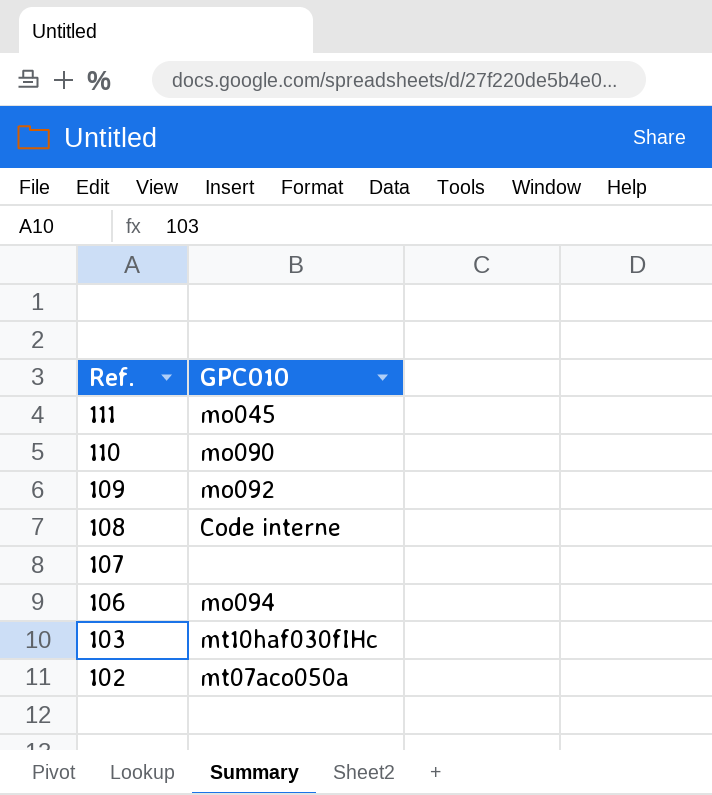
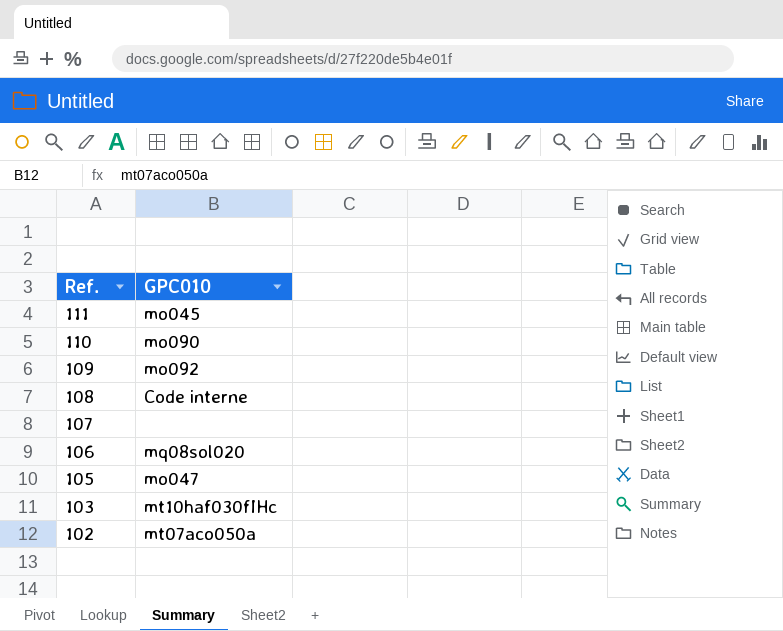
106 | GPC010: mo094 -> mq08sol020
row 105: none -> mo047

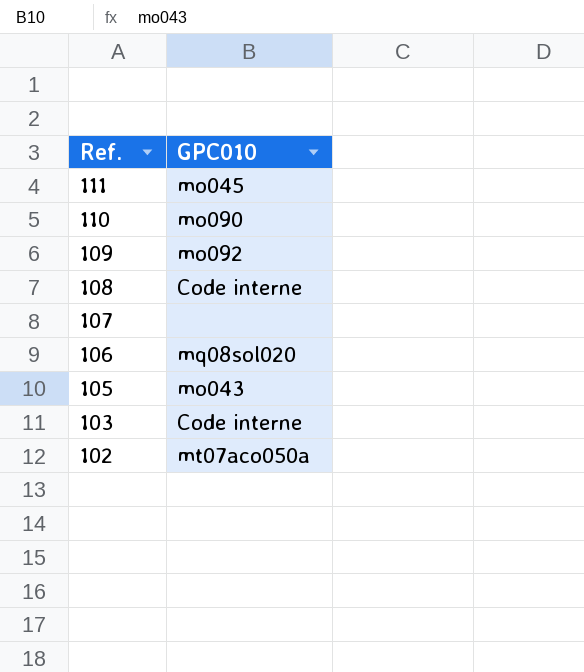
105 | GPC010: mo047 -> mo043
103 | GPC010: mt10haf030fIHc -> Code interne

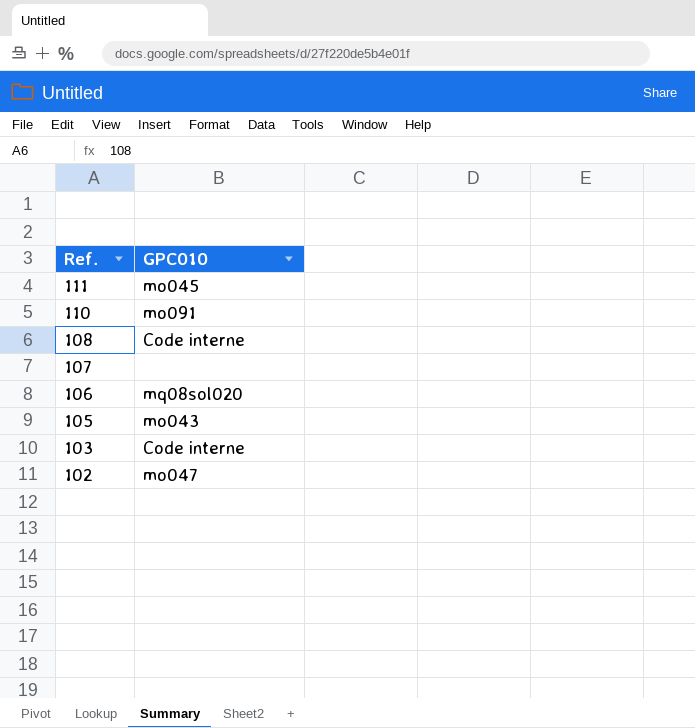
row 109: mo092 -> none
110 | GPC010: mo090 -> mo091
102 | GPC010: mt07aco050a -> mo047

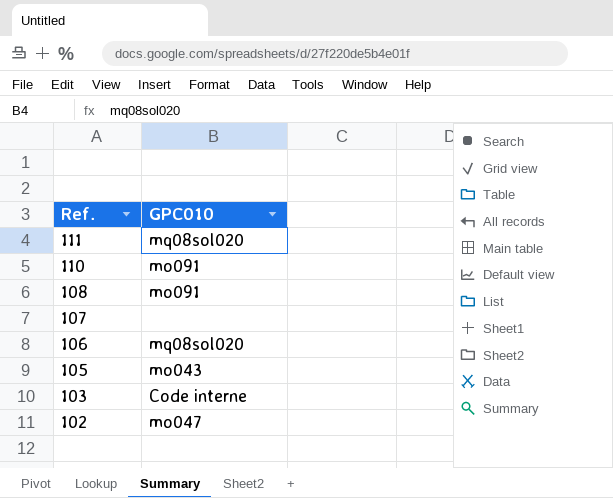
111 | GPC010: mo045 -> mq08sol020
108 | GPC010: Code interne -> mo091

